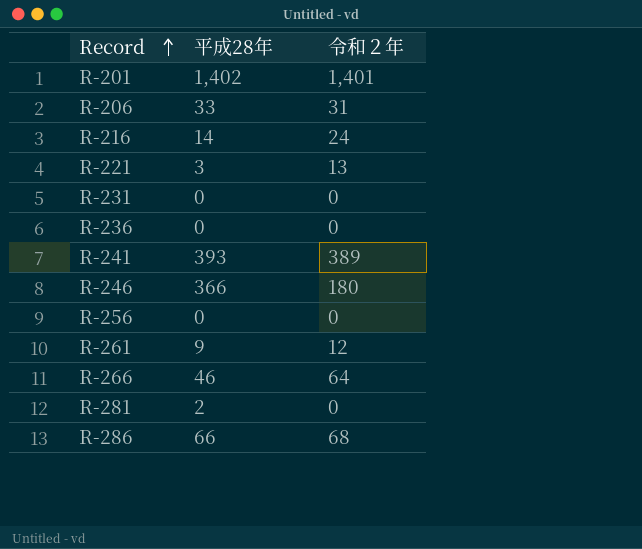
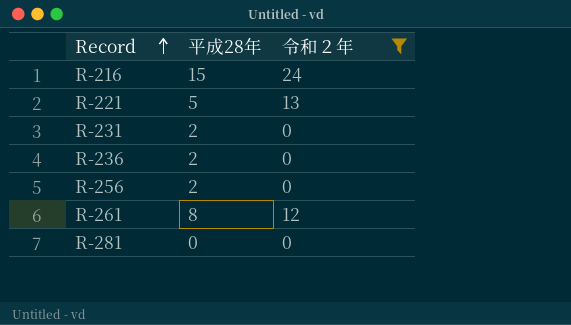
filter: none -> 令和２年 <= 24
R-216 | 平成28年: 14 -> 15
R-221 | 平成28年: 3 -> 5
R-231 | 平成28年: 0 -> 2
R-236 | 平成28年: 0 -> 2
R-256 | 平成28年: 0 -> 2
R-261 | 平成28年: 9 -> 8
R-281 | 平成28年: 2 -> 0

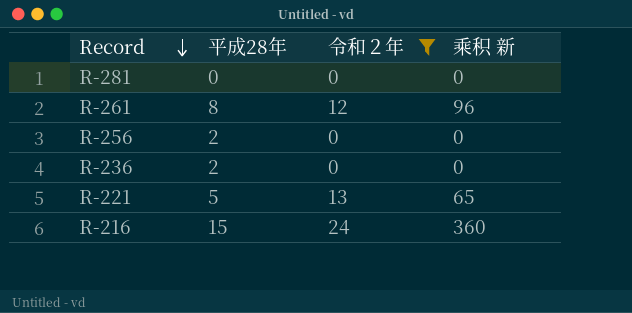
row order: Record ascending -> Record descending
column 乘积 新 | formula: none -> [平成28年] * [令和２年]
row R-231: 2 | 0 -> none

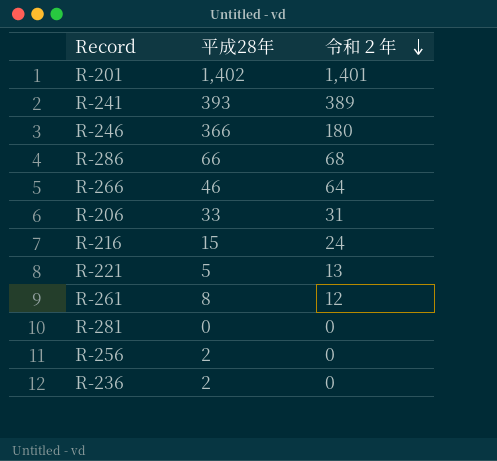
filter: 令和２年 <= 24 -> none
row order: Record descending -> 令和２年 descending
column 乘积 新 | formula: [平成28年] * [令和２年] -> none

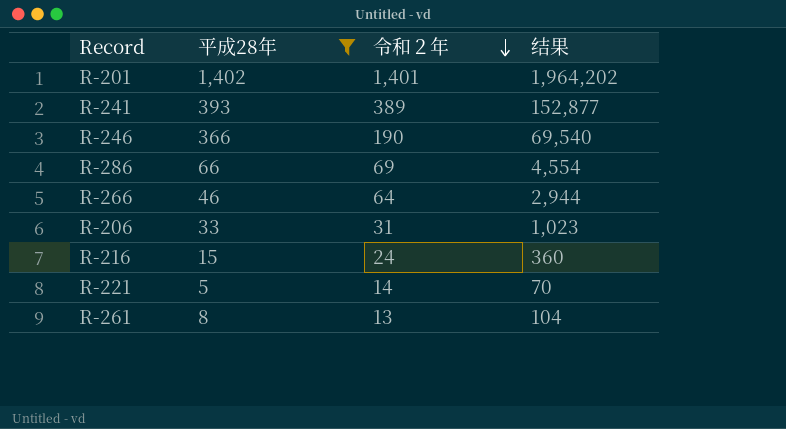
filter: none -> 平成28年 >= 5
column 结果 | formula: none -> [平成28年] * [令和２年]
R-246 | 令和２年: 180 -> 190
R-286 | 令和２年: 68 -> 69
R-221 | 令和２年: 13 -> 14
R-261 | 令和２年: 12 -> 13

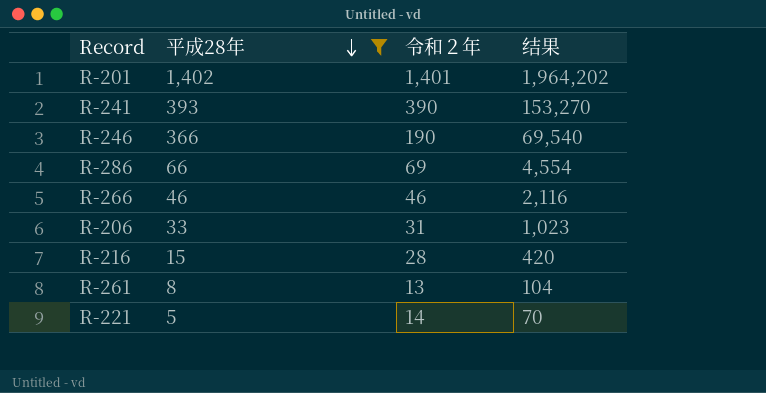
row order: 令和２年 descending -> 平成28年 descending
R-241 | 令和２年: 389 -> 390
R-241 | 结果: 152,877 -> 153,270
R-266 | 令和２年: 64 -> 46
R-266 | 结果: 2,944 -> 2,116
R-216 | 令和２年: 24 -> 28
R-216 | 结果: 360 -> 420

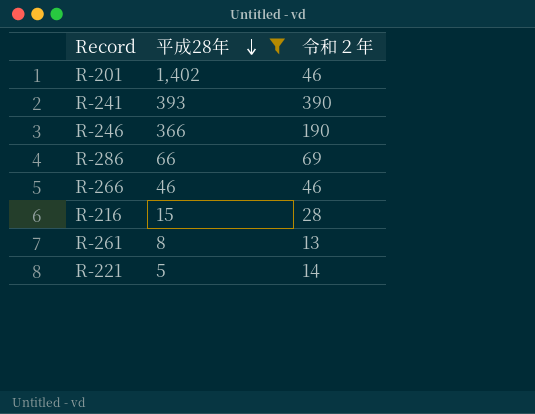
column 结果 | formula: [平成28年] * [令和２年] -> none
row R-206: 33 | 31 | 1,023 -> none
R-201 | 令和２年: 1,401 -> 46

